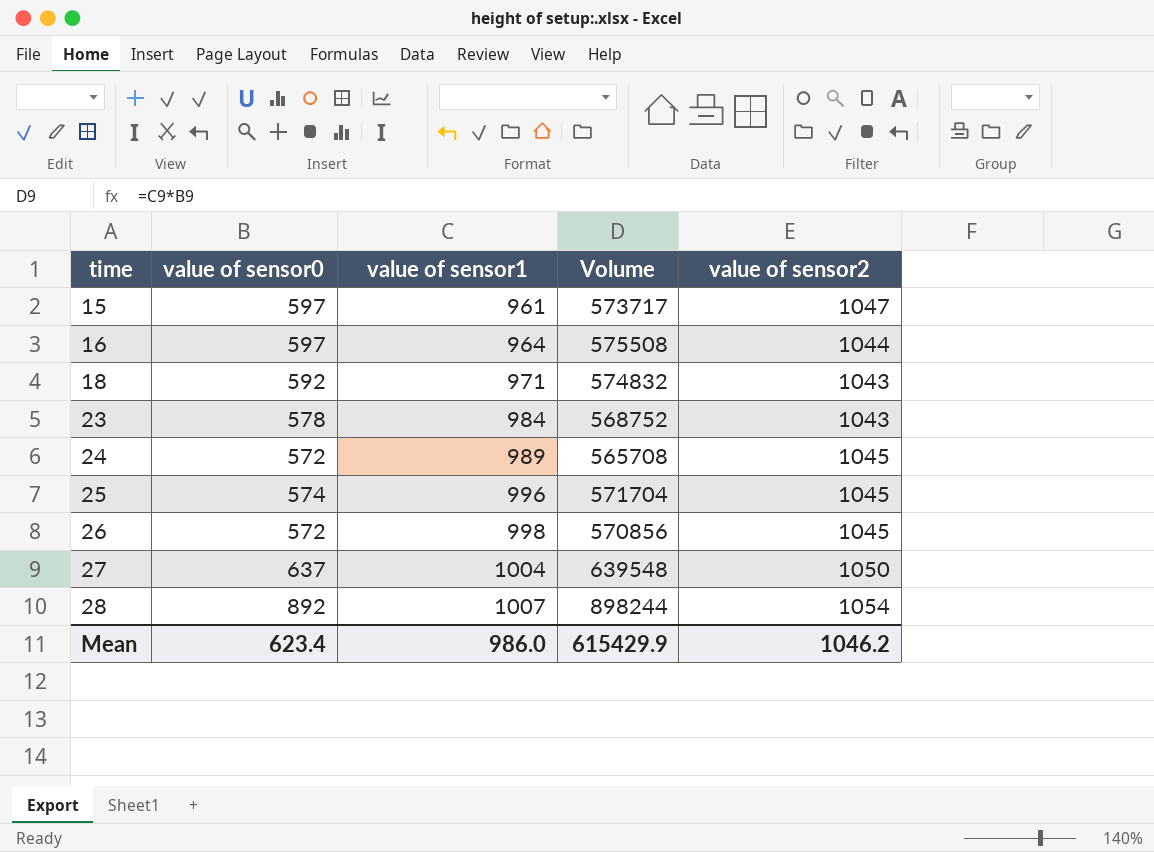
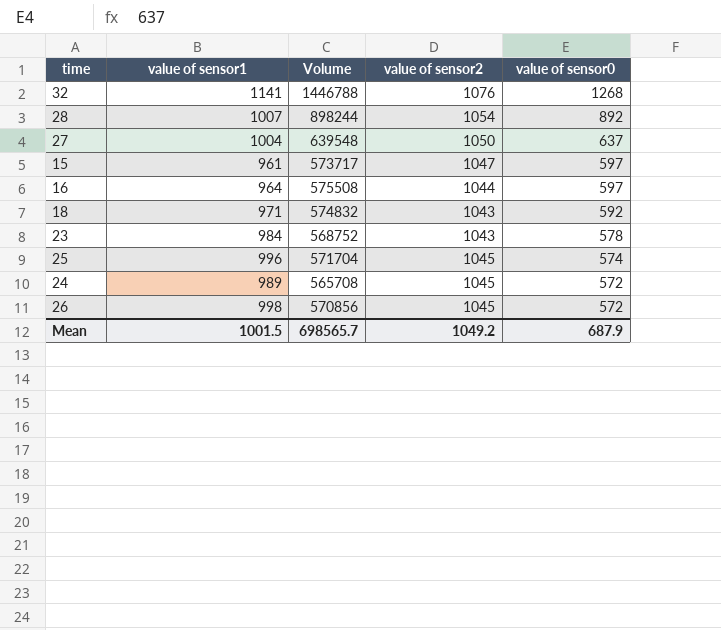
row order: time ascending -> value of sensor0 descending
column value of sensor0 | position: 2 -> 5
row 32: none -> 1141 | 1446788 | 1076 | 1268
Mean | value of sensor1: 986.0 -> 1001.5
Mean | Volume: 615429.9 -> 698565.7
Mean | value of sensor2: 1046.2 -> 1049.2
Mean | value of sensor0: 623.4 -> 687.9

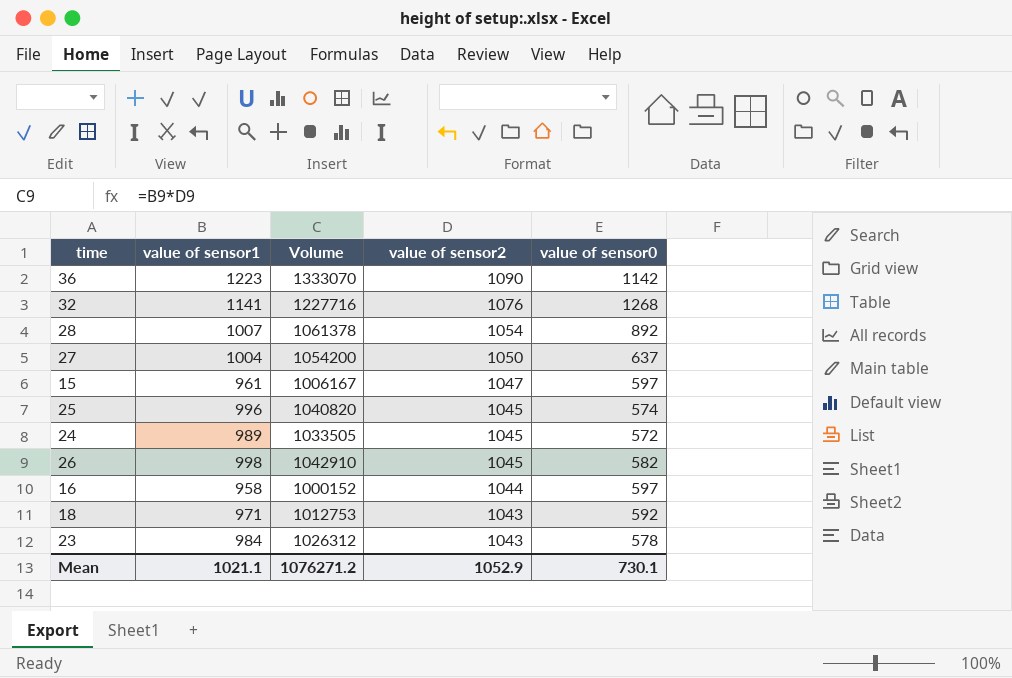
row order: value of sensor0 descending -> value of sensor2 descending
column Volume | formula: [value of sensor1] * [value of sensor0] -> [value of sensor1] * [value of sensor2]
row 36: none -> 1223 | 1333070 | 1090 | 1142
26 | value of sensor0: 572 -> 582
16 | value of sensor1: 964 -> 958
Mean | value of sensor1: 1001.5 -> 1021.1
Mean | Volume: 698565.7 -> 1076271.2
Mean | value of sensor2: 1049.2 -> 1052.9
Mean | value of sensor0: 687.9 -> 730.1

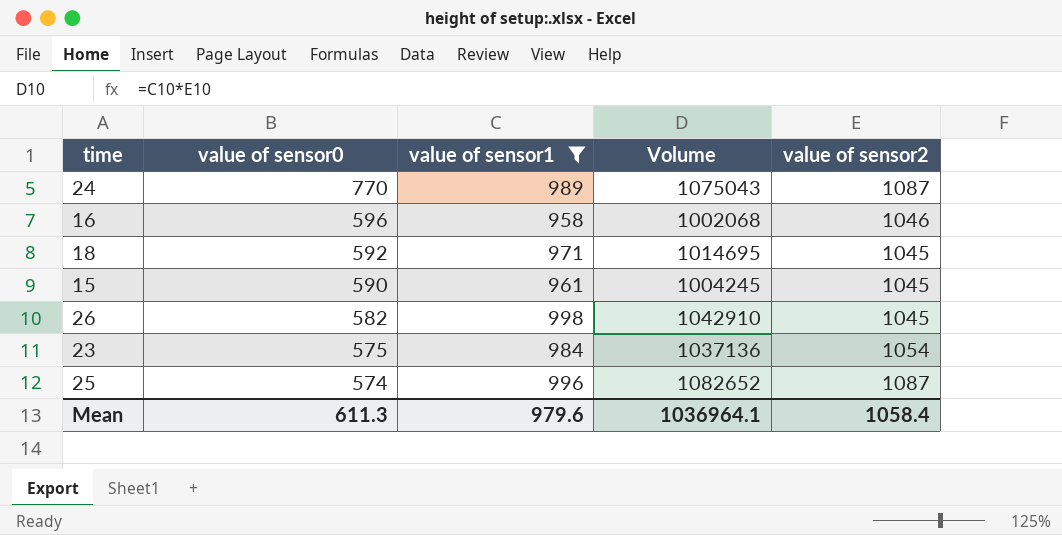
filter: none -> value of sensor1 <= 998
row order: value of sensor2 descending -> value of sensor0 descending
column value of sensor0 | position: 5 -> 2
24 | value of sensor0: 572 -> 770
24 | Volume: 1033505 -> 1075043
24 | value of sensor2: 1045 -> 1087
16 | value of sensor0: 597 -> 596
16 | Volume: 1000152 -> 1002068
16 | value of sensor2: 1044 -> 1046
18 | Volume: 1012753 -> 1014695
18 | value of sensor2: 1043 -> 1045
15 | value of sensor0: 597 -> 590
15 | Volume: 1006167 -> 1004245
15 | value of sensor2: 1047 -> 1045
23 | value of sensor0: 578 -> 575
23 | Volume: 1026312 -> 1037136
23 | value of sensor2: 1043 -> 1054
25 | Volume: 1040820 -> 1082652
25 | value of sensor2: 1045 -> 1087
Mean | value of sensor0: 730.1 -> 611.3
Mean | value of sensor1: 1021.1 -> 979.6
Mean | Volume: 1076271.2 -> 1036964.1
Mean | value of sensor2: 1052.9 -> 1058.4

